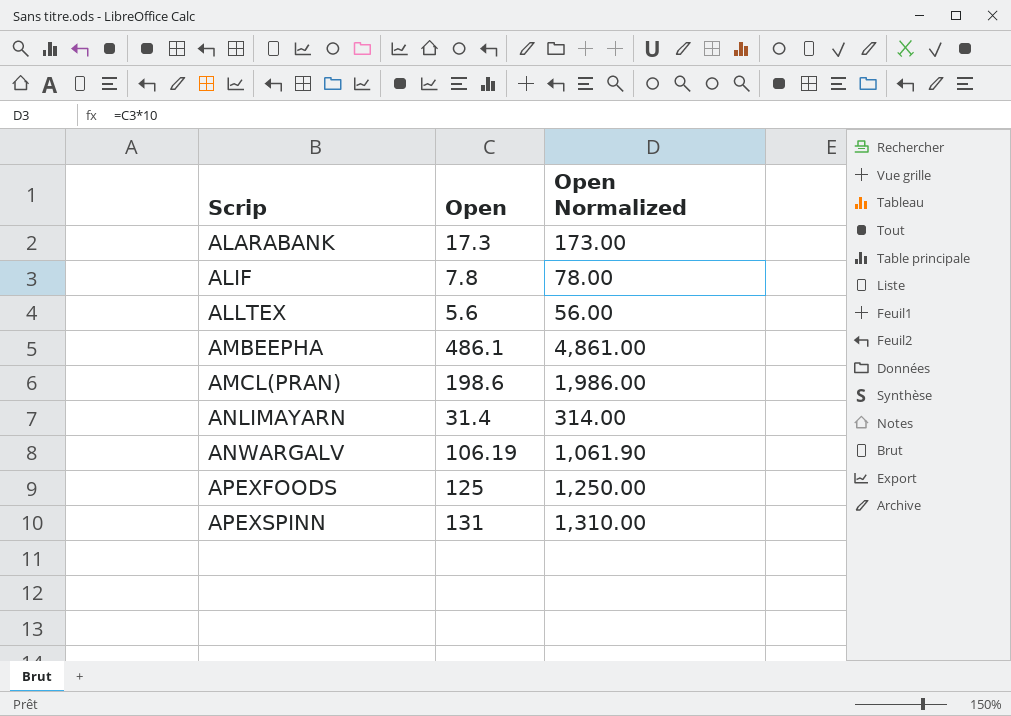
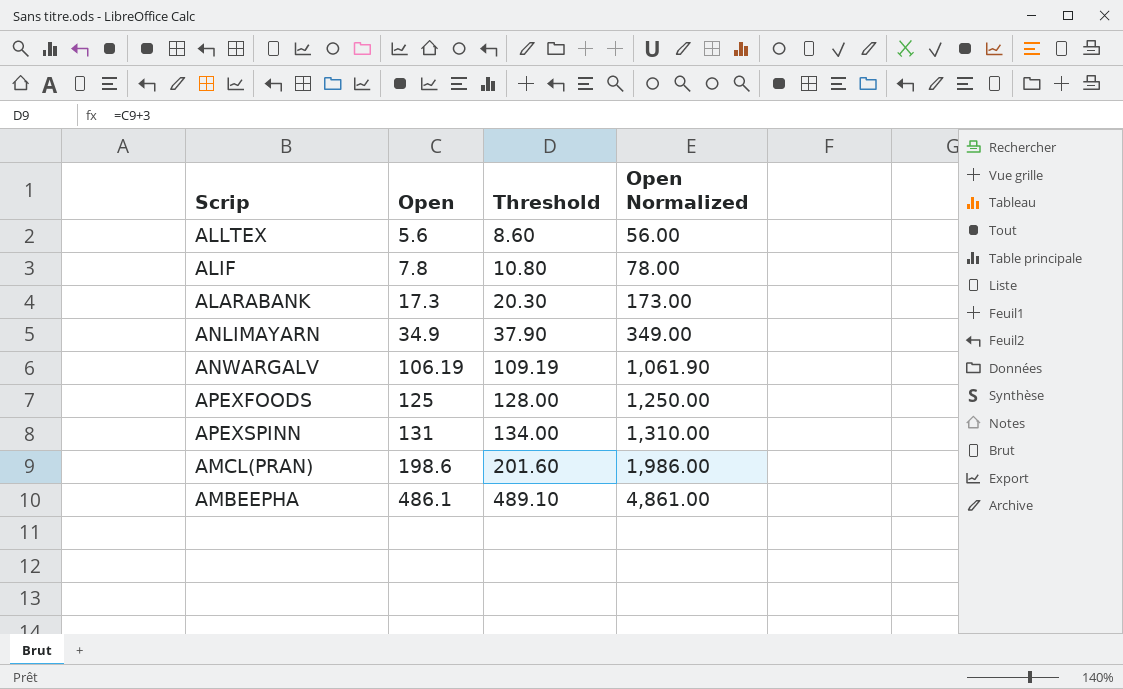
row order: Scrip ascending -> Open ascending
column Threshold | formula: none -> [Open] + 3
ANLIMAYARN | Open: 31.4 -> 34.9
ANLIMAYARN | Open Normalized: 314.00 -> 349.00

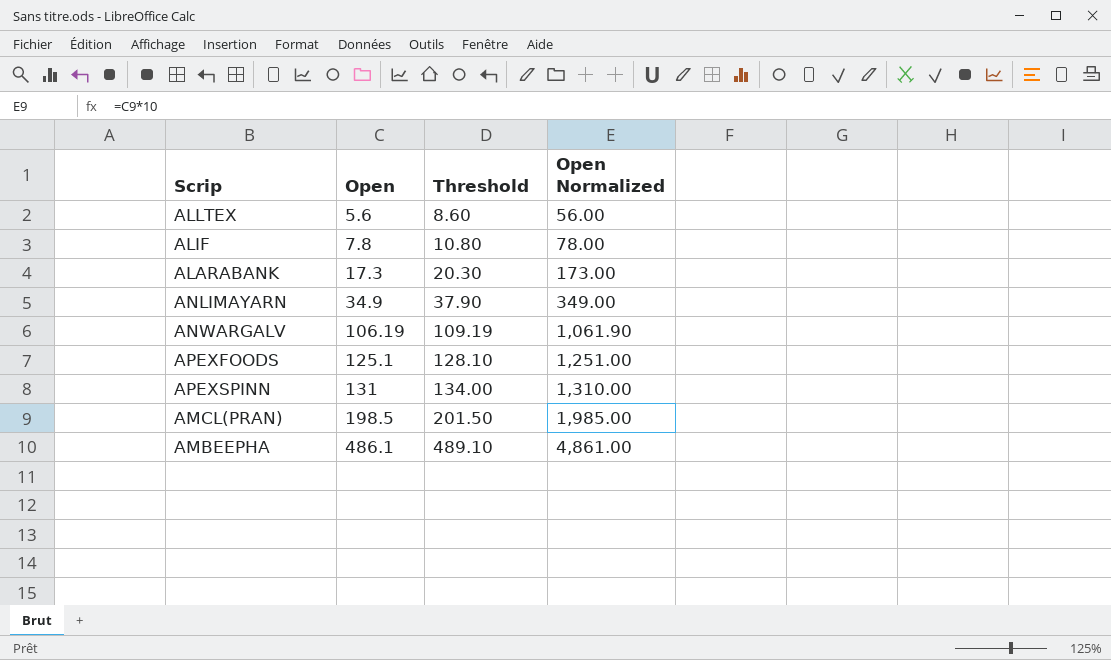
APEXFOODS | Open: 125 -> 125.1
APEXFOODS | Threshold: 128.00 -> 128.10
APEXFOODS | Open Normalized: 1,250.00 -> 1,251.00
AMCL(PRAN) | Open: 198.6 -> 198.5
AMCL(PRAN) | Threshold: 201.60 -> 201.50
AMCL(PRAN) | Open Normalized: 1,986.00 -> 1,985.00

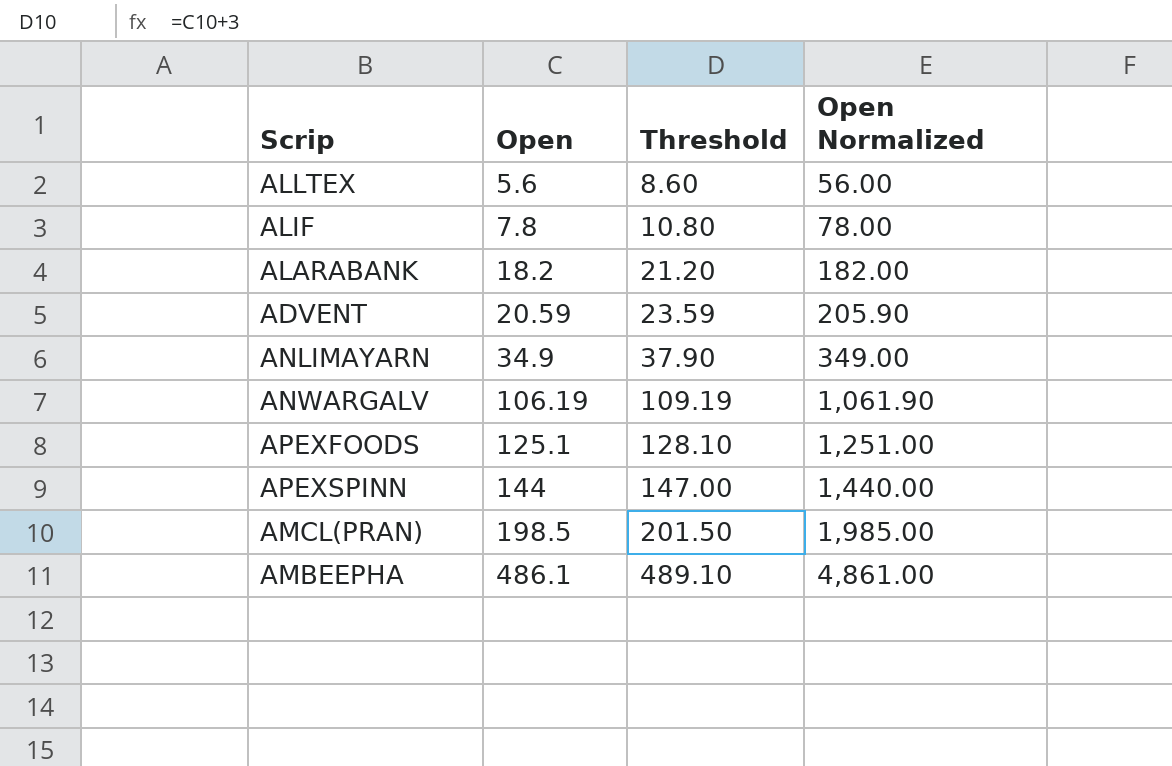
ALARABANK | Open: 17.3 -> 18.2
ALARABANK | Threshold: 20.30 -> 21.20
ALARABANK | Open Normalized: 173.00 -> 182.00
row ADVENT: none -> 20.59 | 23.59 | 205.90
APEXSPINN | Open: 131 -> 144
APEXSPINN | Threshold: 134.00 -> 147.00
APEXSPINN | Open Normalized: 1,310.00 -> 1,440.00

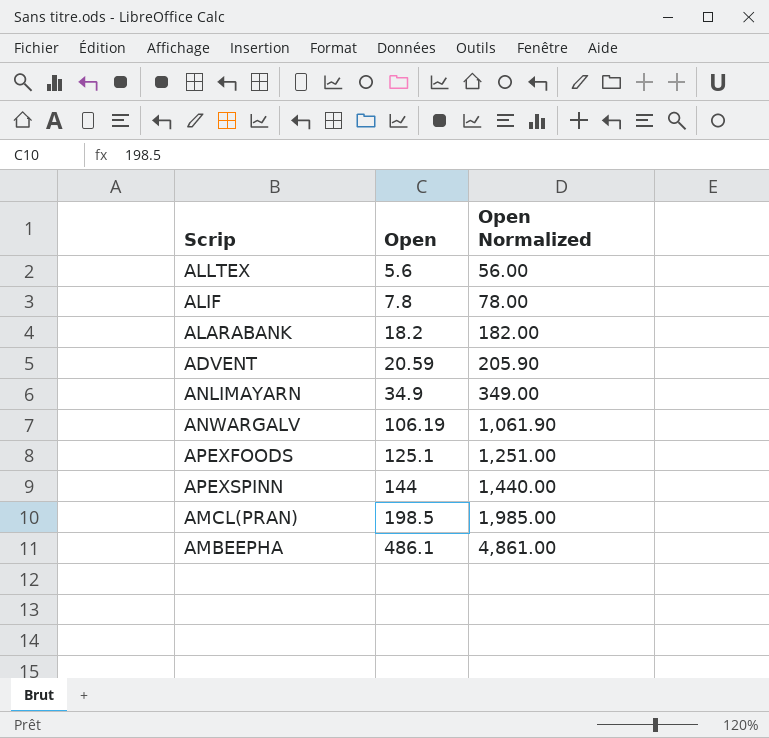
column Threshold | formula: [Open] + 3 -> none

